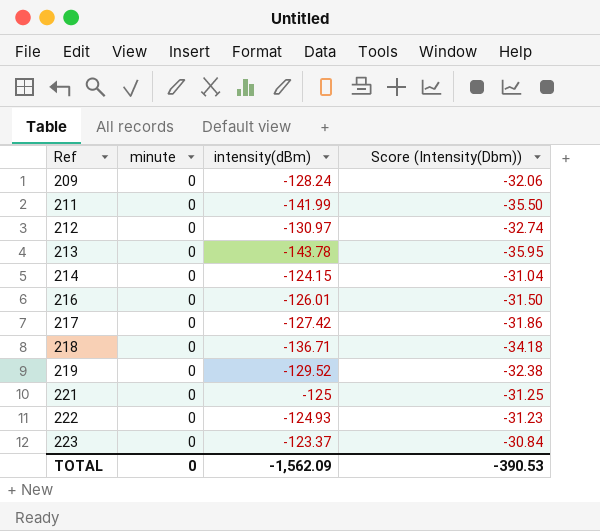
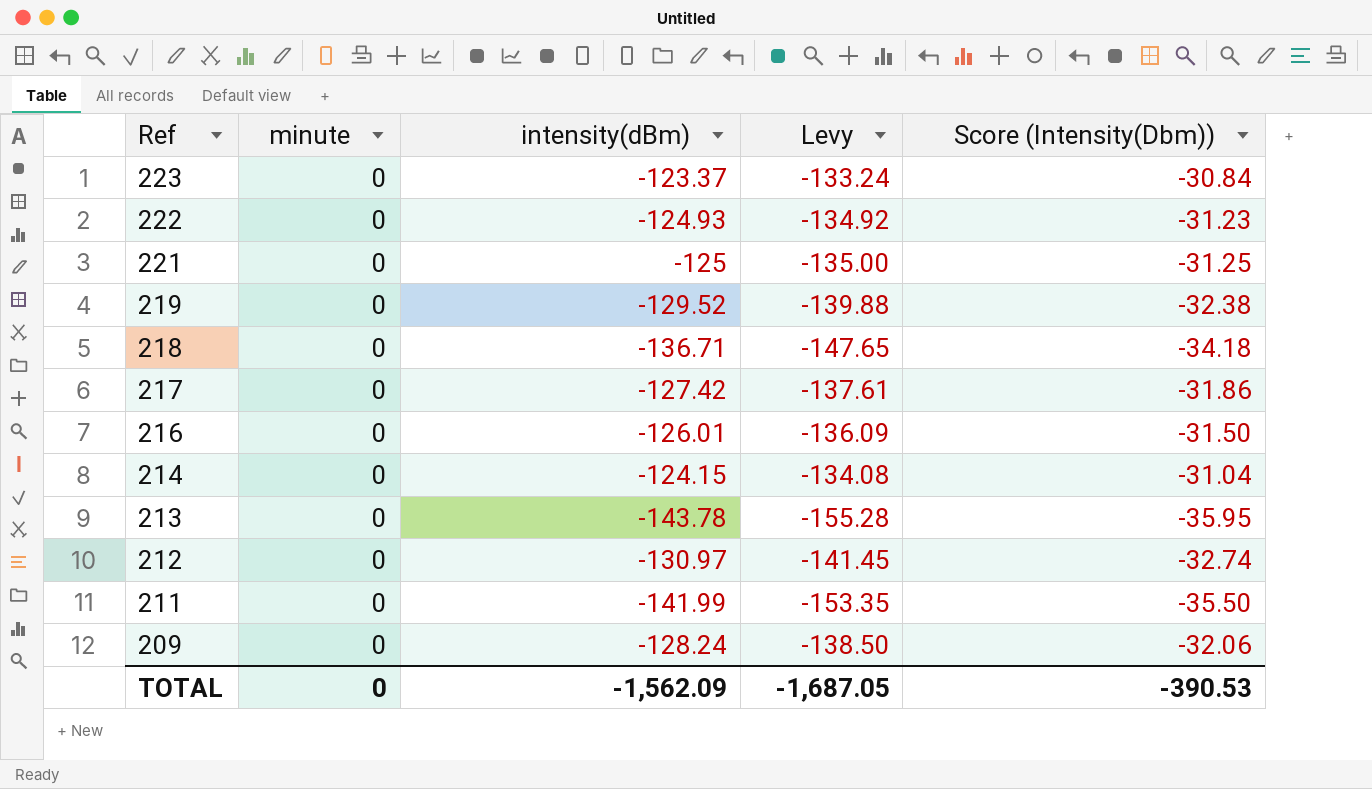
row order: Ref ascending -> Ref descending
column Levy | formula: none -> [intensity(dBm)] * 1.08

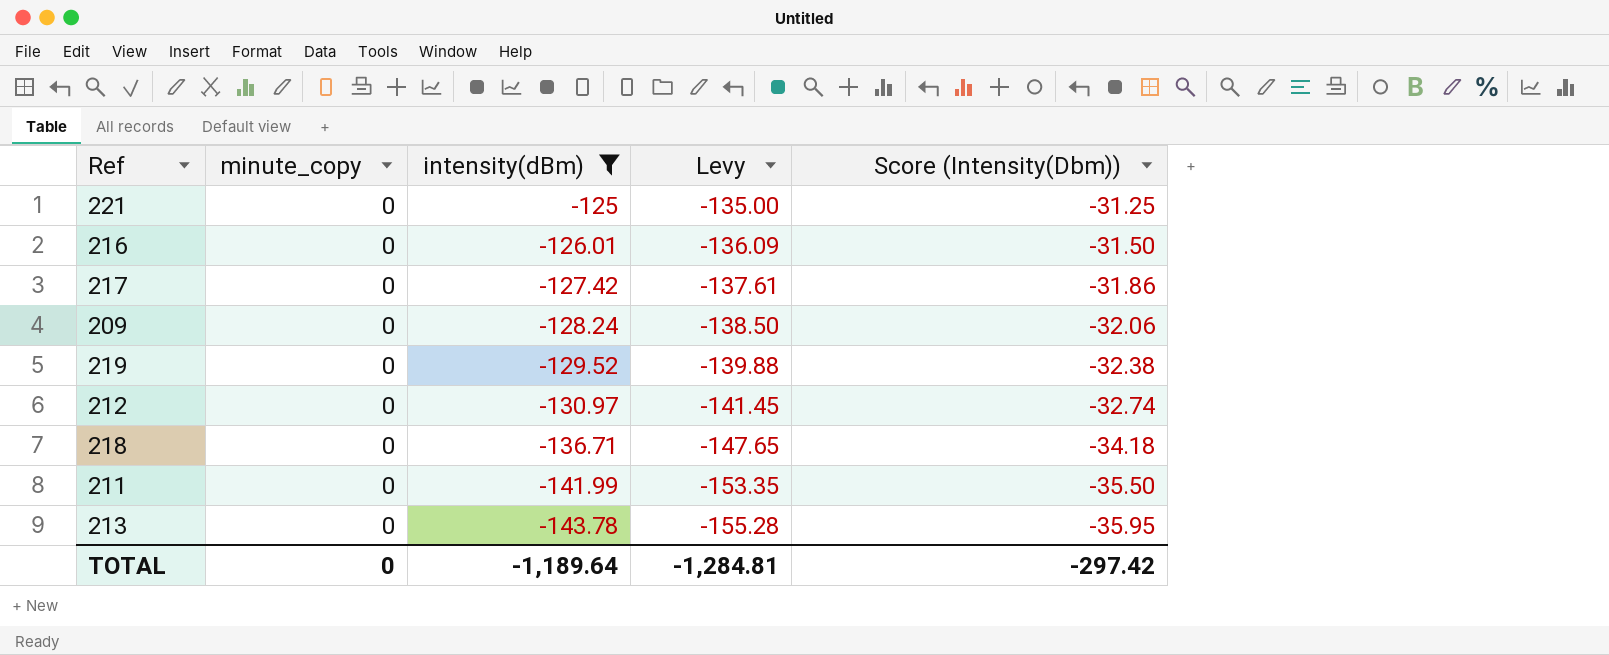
filter: none -> intensity(dBm) <= -125
row order: Ref descending -> intensity(dBm) descending
column name: minute -> minute_copy
TOTAL | intensity(dBm): -1,562.09 -> -1,189.64
TOTAL | Levy: -1,687.05 -> -1,284.81
TOTAL | Score (Intensity(Dbm)): -390.53 -> -297.42

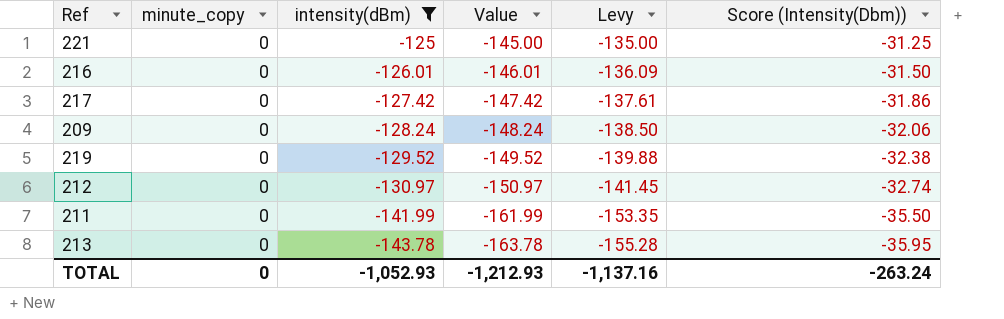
column Value | formula: none -> [intensity(dBm)] - 20
row 218: 0 | -136.71 | -147.65 | -34.18 -> none
TOTAL | intensity(dBm): -1,189.64 -> -1,052.93
TOTAL | Levy: -1,284.81 -> -1,137.16
TOTAL | Score (Intensity(Dbm)): -297.42 -> -263.24

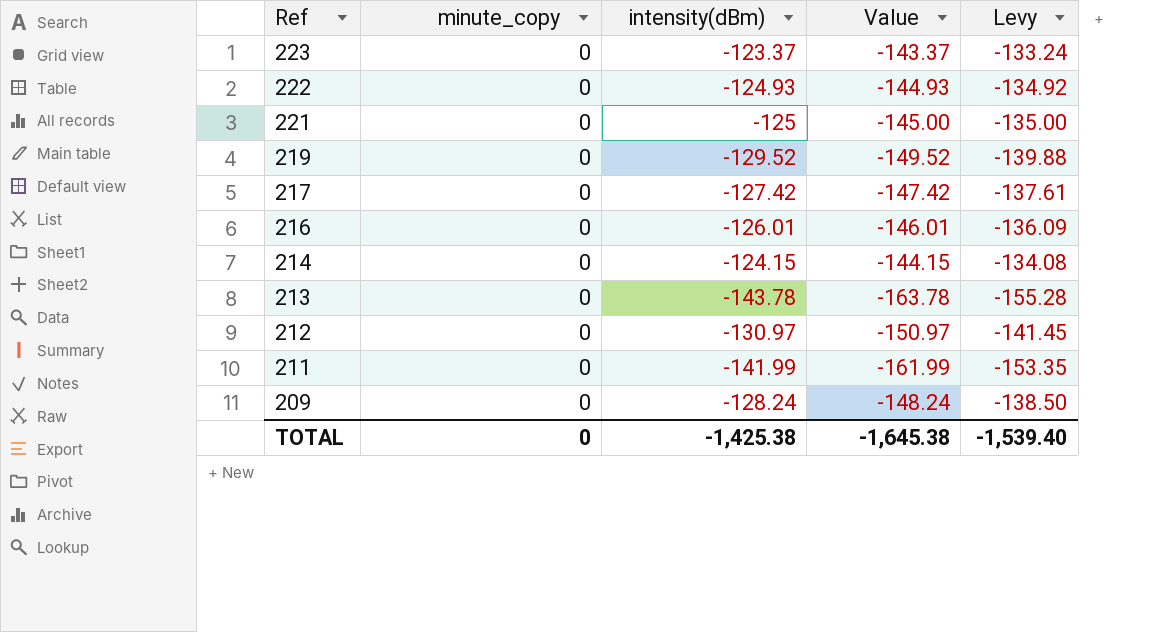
filter: intensity(dBm) <= -125 -> none
row order: intensity(dBm) descending -> Ref descending
column Score (Intensity(Dbm)) | formula: [intensity(dBm)] * 0.25 -> none
TOTAL | intensity(dBm): -1,052.93 -> -1,425.38
TOTAL | Value: -1,212.93 -> -1,645.38
TOTAL | Levy: -1,137.16 -> -1,539.40

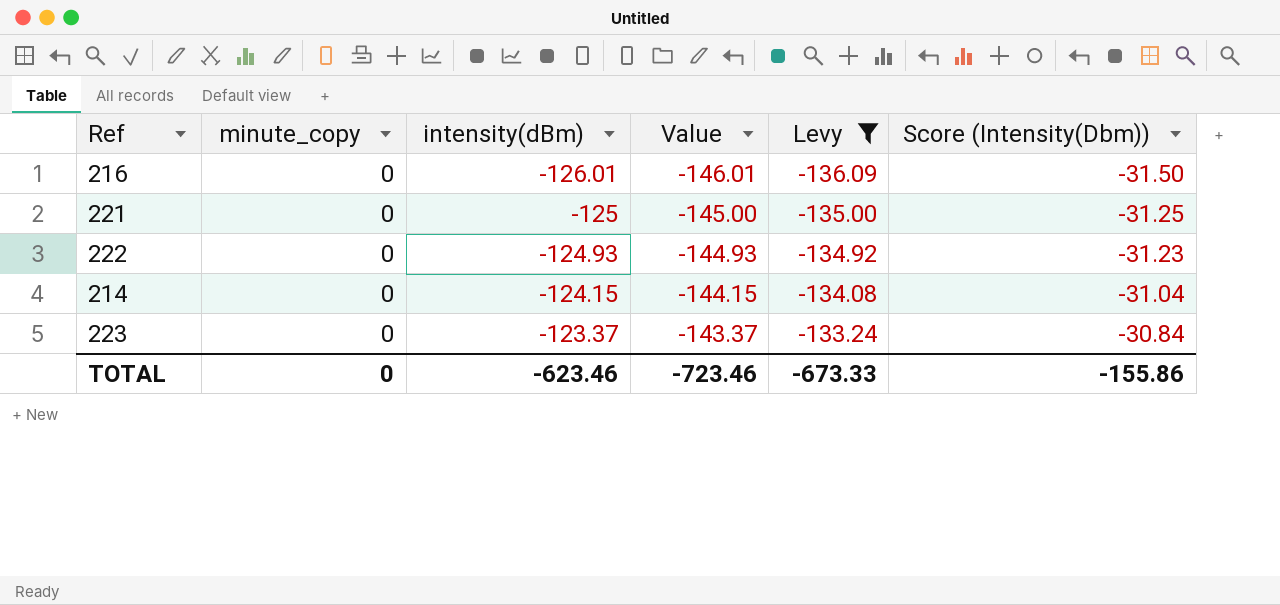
filter: none -> Levy >= -136.09
row order: Ref descending -> intensity(dBm) ascending
column Score (Intensity(Dbm)) | formula: none -> [intensity(dBm)] * 0.25
TOTAL | intensity(dBm): -1,425.38 -> -623.46
TOTAL | Value: -1,645.38 -> -723.46
TOTAL | Levy: -1,539.40 -> -673.33

